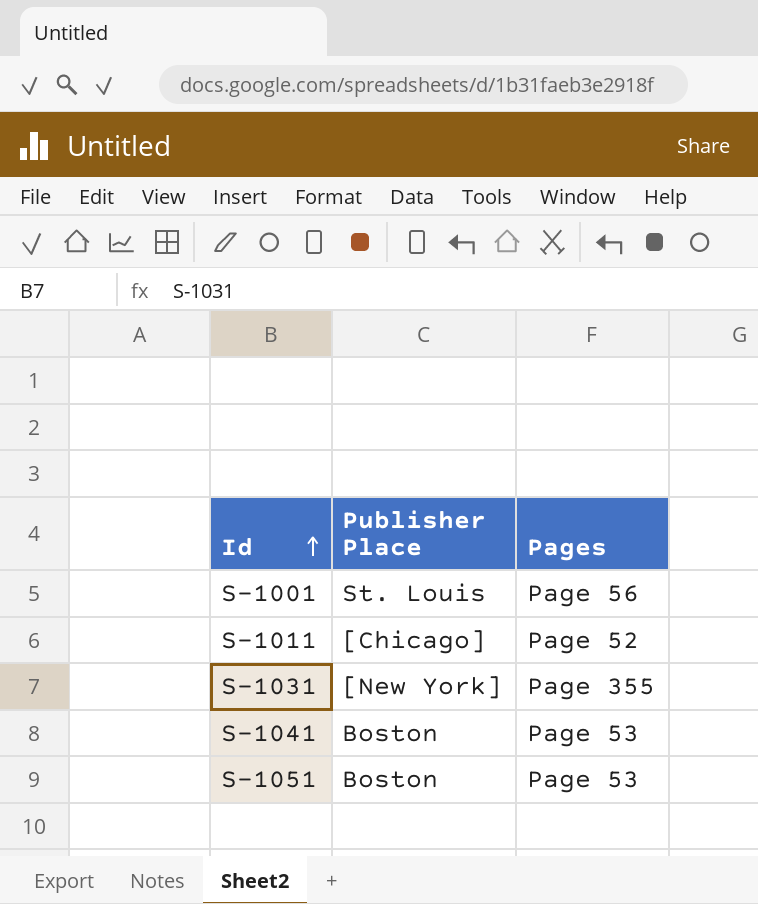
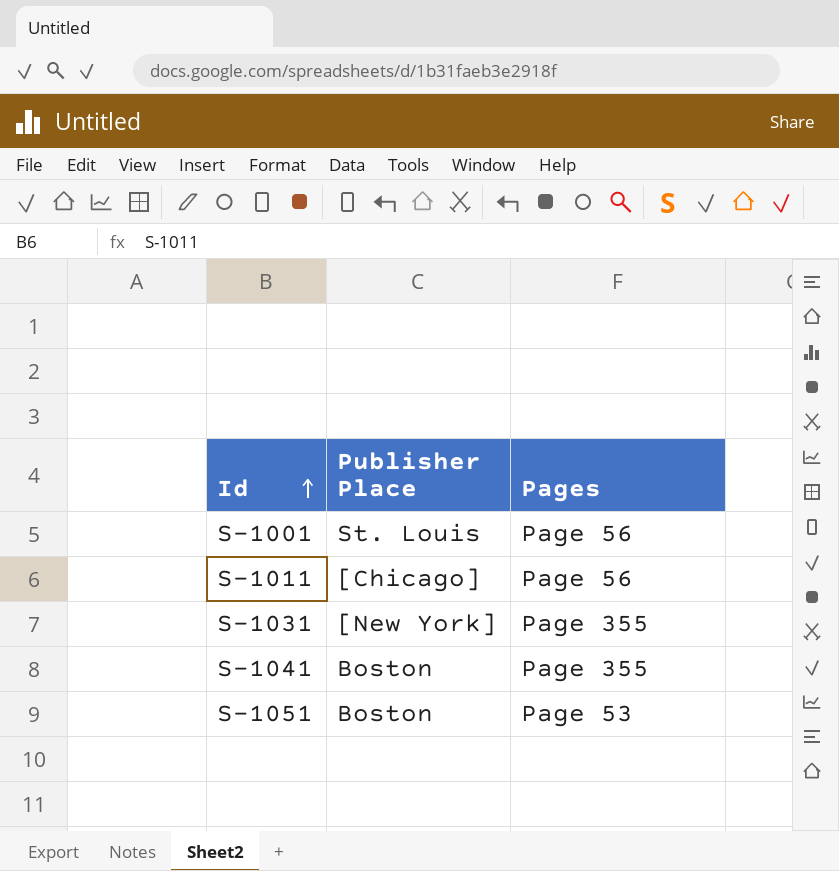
S-1011 | Pages: Page 52 -> Page 56
S-1041 | Pages: Page 53 -> Page 355

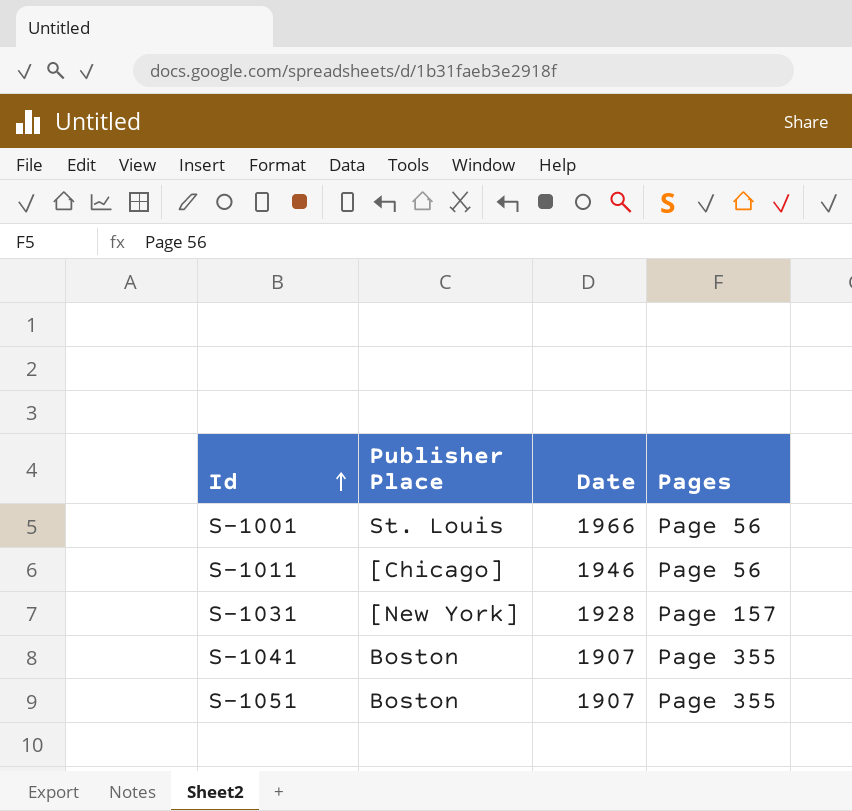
column Date | position: none -> 3
S-1031 | Pages: Page 355 -> Page 157
S-1051 | Pages: Page 53 -> Page 355

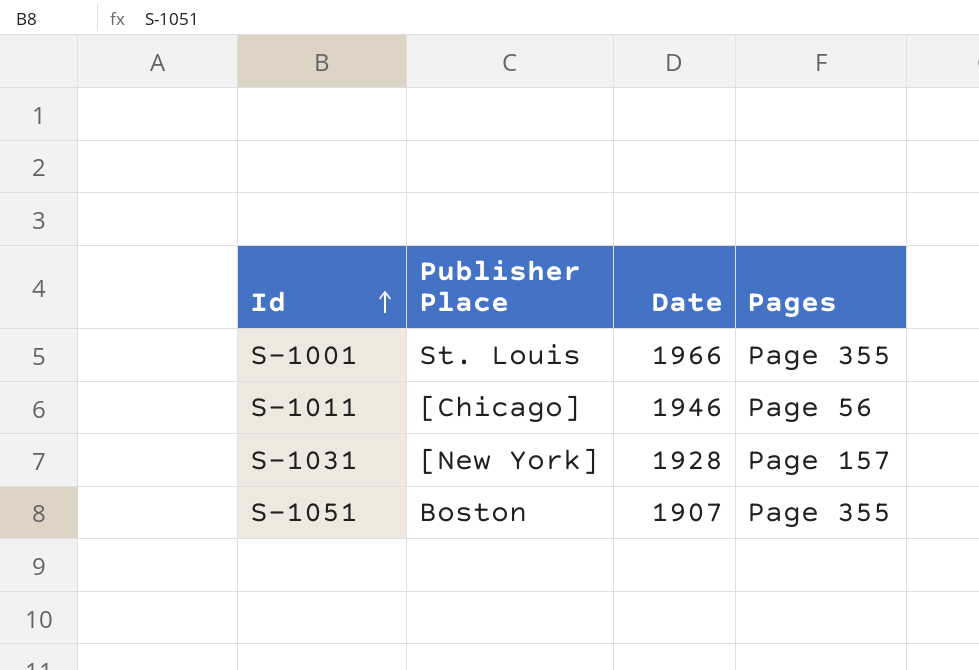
row S-1041: Boston | 1907 | Page 355 -> none
S-1001 | Pages: Page 56 -> Page 355

